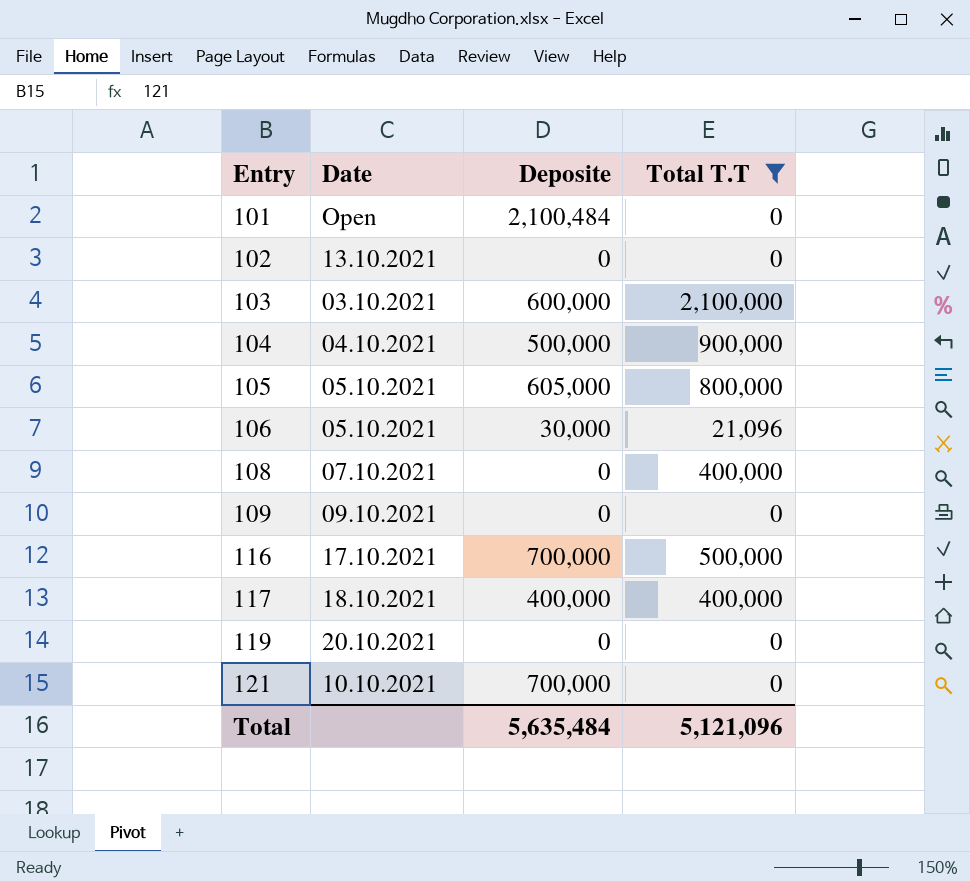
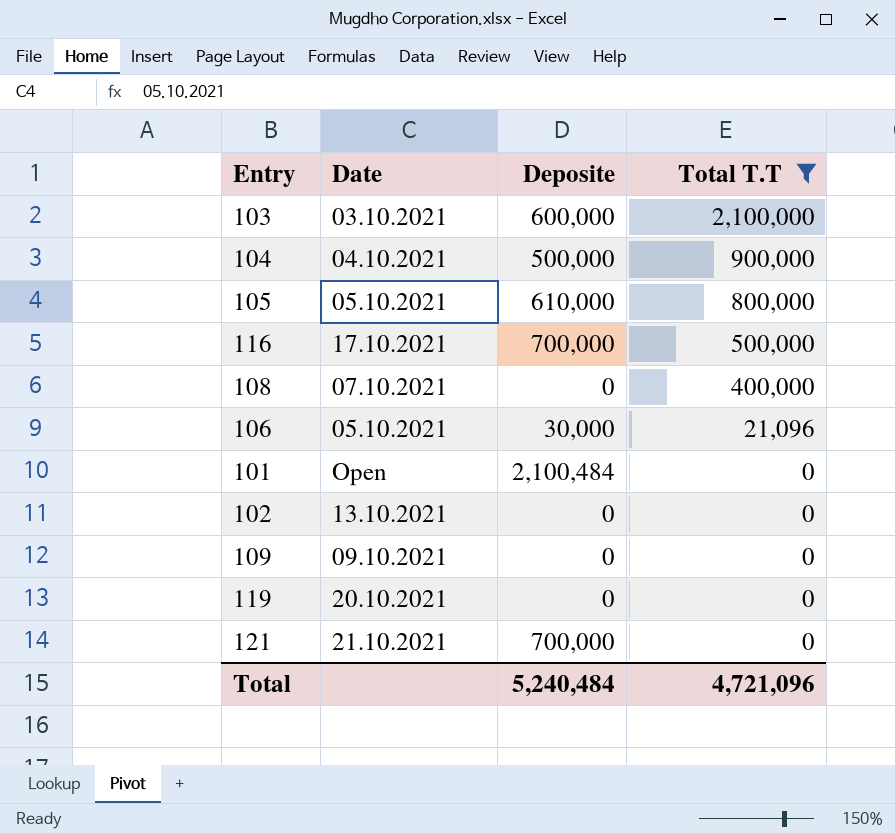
row order: Entry ascending -> Total T.T descending
row 117: 18.10.2021 | 400,000 | 400,000 -> none
105 | Deposite: 605,000 -> 610,000
121 | Date: 10.10.2021 -> 21.10.2021
Total | Deposite: 5,635,484 -> 5,240,484
Total | Total T.T: 5,121,096 -> 4,721,096

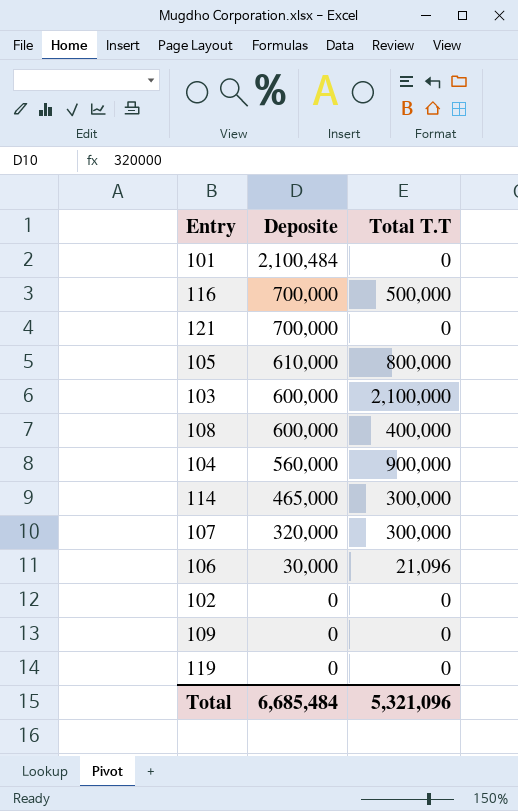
filter: Total T.T != 300,000 -> none
row order: Total T.T descending -> Deposite descending
column Date | position: 2 -> none
108 | Deposite: 0 -> 600,000
104 | Deposite: 500,000 -> 560,000
Total | Deposite: 5,240,484 -> 6,685,484
Total | Total T.T: 4,721,096 -> 5,321,096

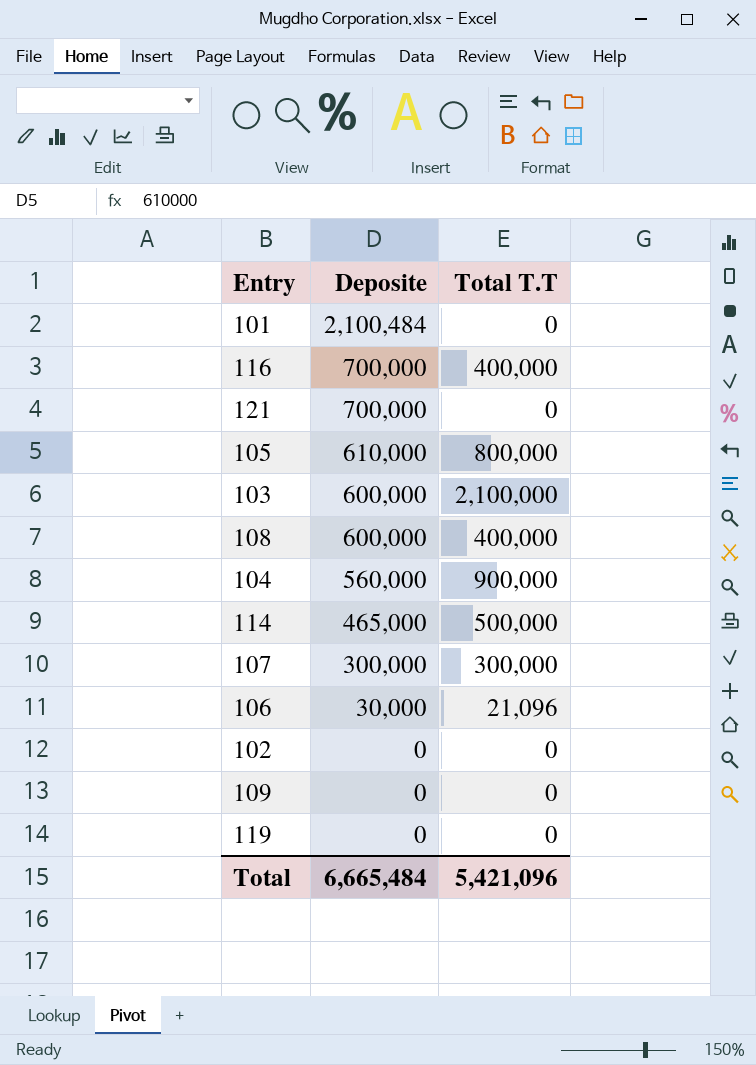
116 | Total T.T: 500,000 -> 400,000
114 | Total T.T: 300,000 -> 500,000
107 | Deposite: 320,000 -> 300,000
Total | Deposite: 6,685,484 -> 6,665,484
Total | Total T.T: 5,321,096 -> 5,421,096

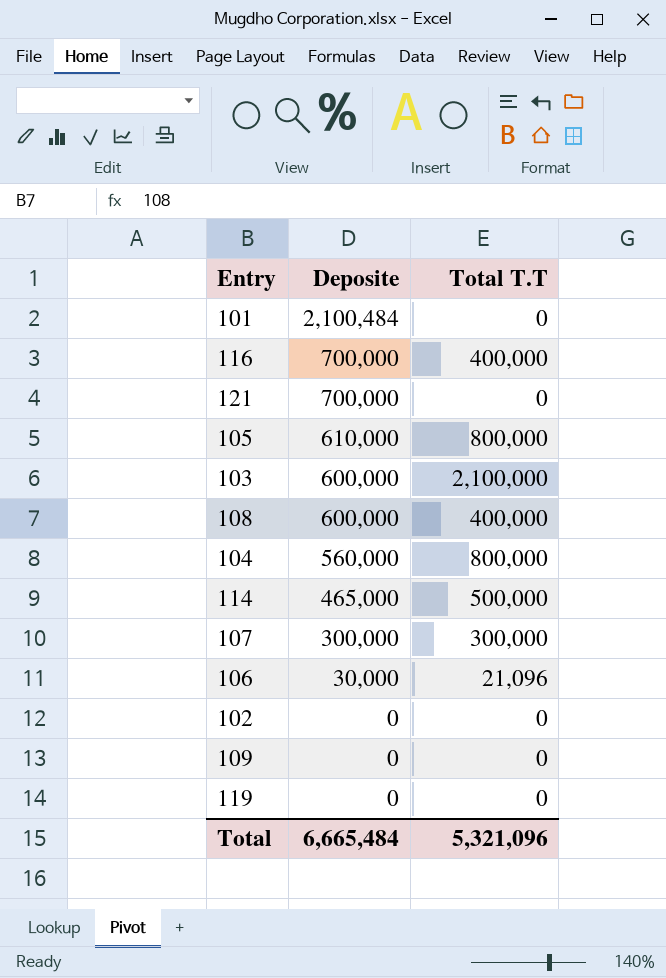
104 | Total T.T: 900,000 -> 800,000
Total | Total T.T: 5,421,096 -> 5,321,096

